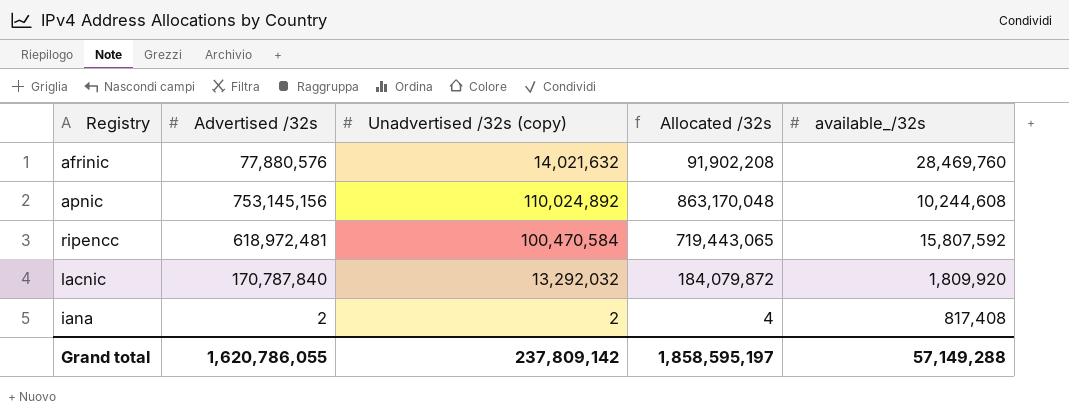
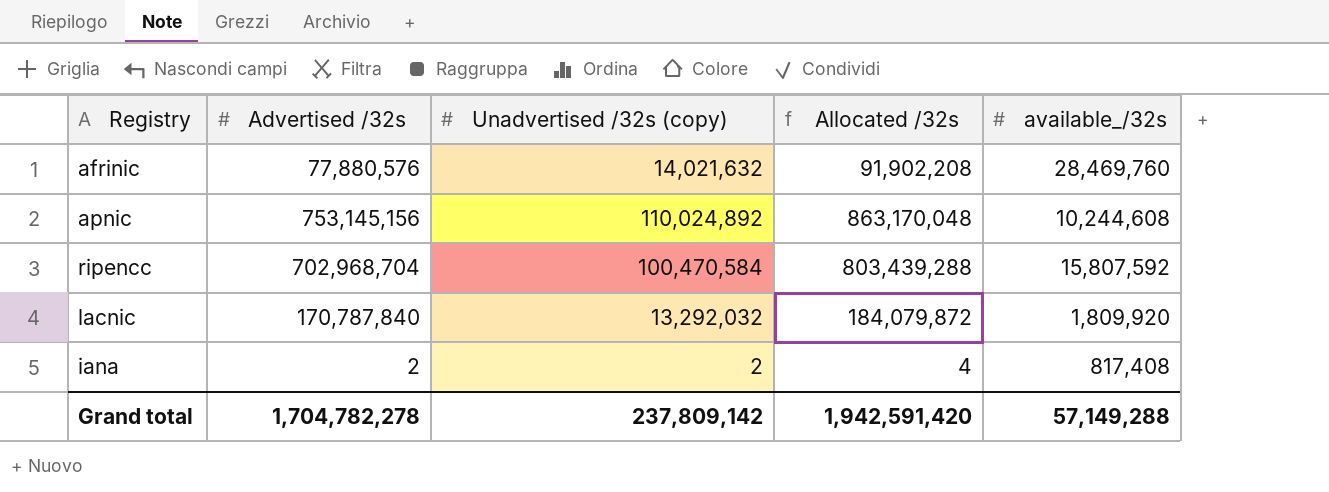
ripencc | Advertised /32s: 618,972,481 -> 702,968,704
ripencc | Allocated /32s: 719,443,065 -> 803,439,288
Grand total | Advertised /32s: 1,620,786,055 -> 1,704,782,278
Grand total | Allocated /32s: 1,858,595,197 -> 1,942,591,420

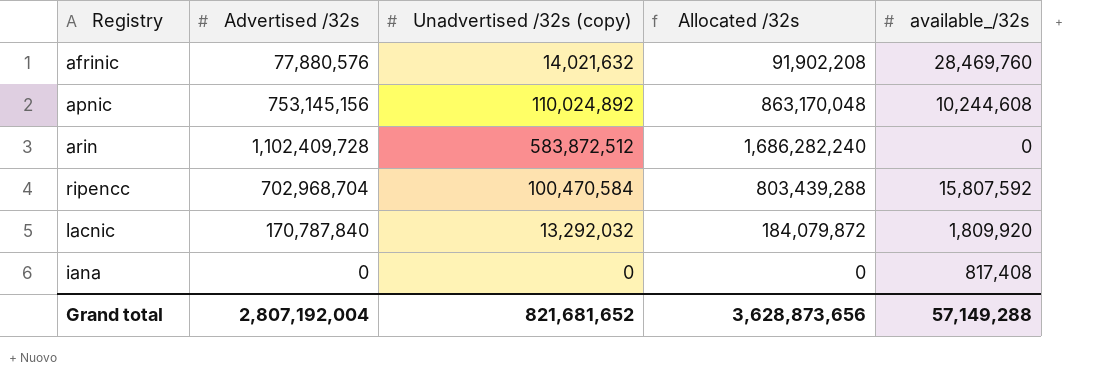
row arin: none -> 1,102,409,728 | 583,872,512 | 1,686,282,240 | 0
iana | Advertised /32s: 2 -> 0
iana | Unadvertised /32s (copy): 2 -> 0
iana | Allocated /32s: 4 -> 0
Grand total | Advertised /32s: 1,704,782,278 -> 2,807,192,004
Grand total | Unadvertised /32s (copy): 237,809,142 -> 821,681,652
Grand total | Allocated /32s: 1,942,591,420 -> 3,628,873,656

